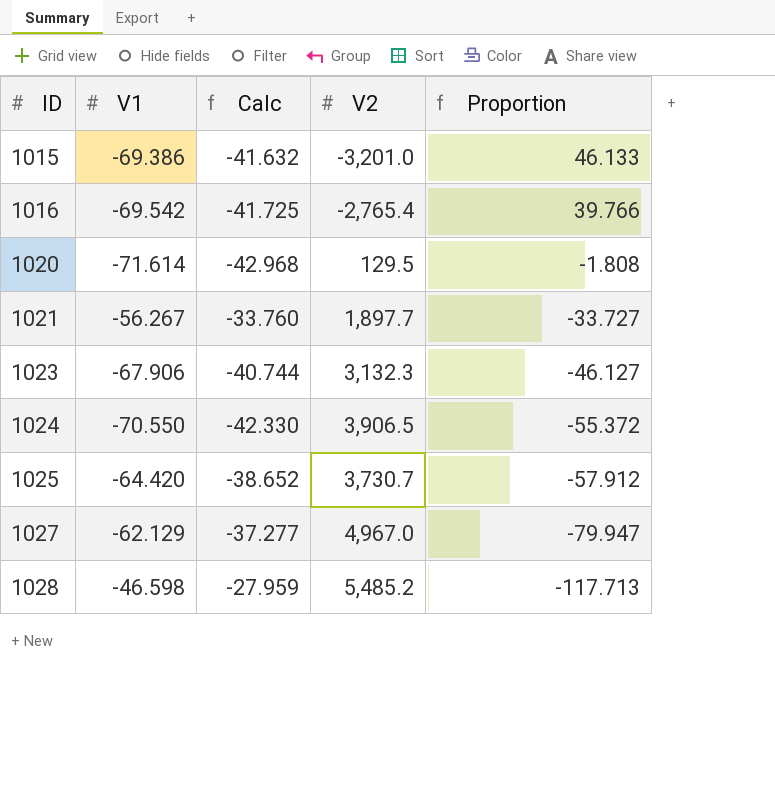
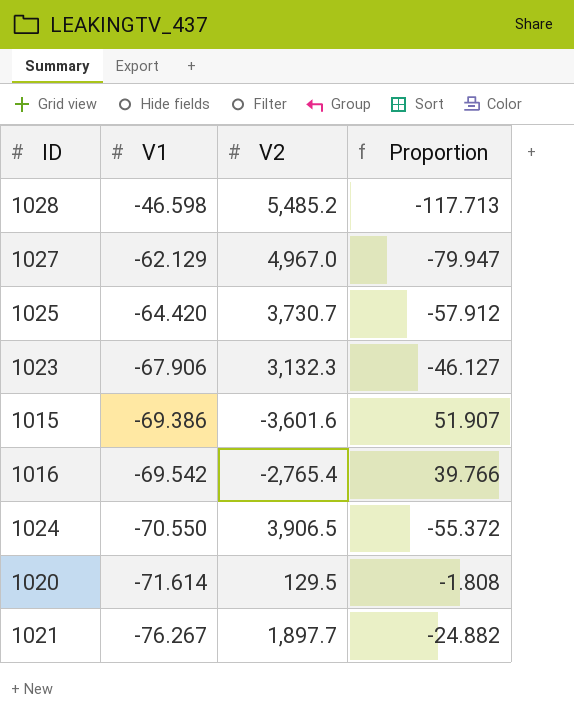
row order: ID ascending -> V1 descending
column Calc | formula: [V1] * 0.6 -> none
1015 | V2: -3,201.0 -> -3,601.6
1015 | Proportion: 46.133 -> 51.907
1021 | V1: -56.267 -> -76.267
1021 | Proportion: -33.727 -> -24.882

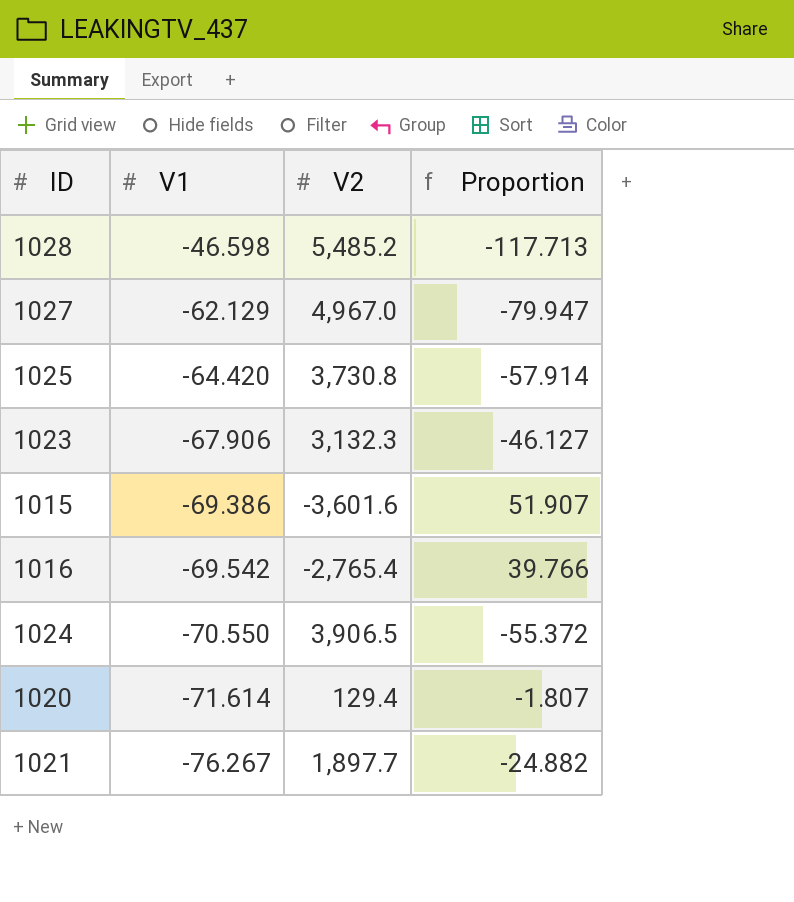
1025 | V2: 3,730.7 -> 3,730.8
1025 | Proportion: -57.912 -> -57.914
1020 | V2: 129.5 -> 129.4
1020 | Proportion: -1.808 -> -1.807

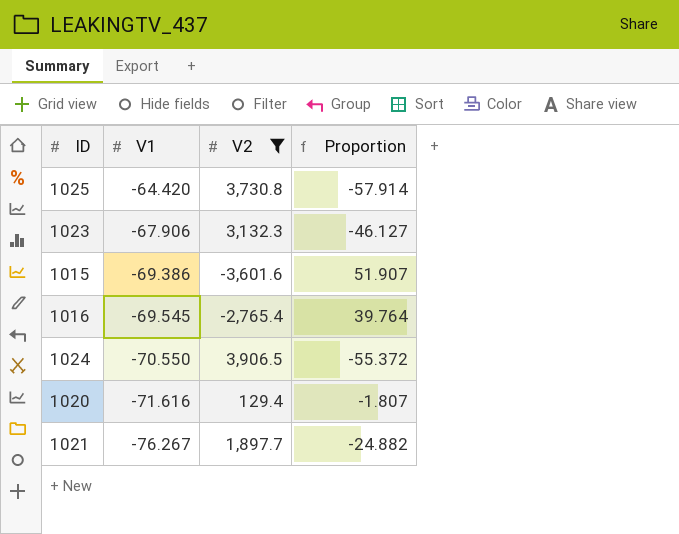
filter: none -> V2 <= 3,906.5
1016 | V1: -69.542 -> -69.545
1016 | Proportion: 39.766 -> 39.764
1020 | V1: -71.614 -> -71.616

